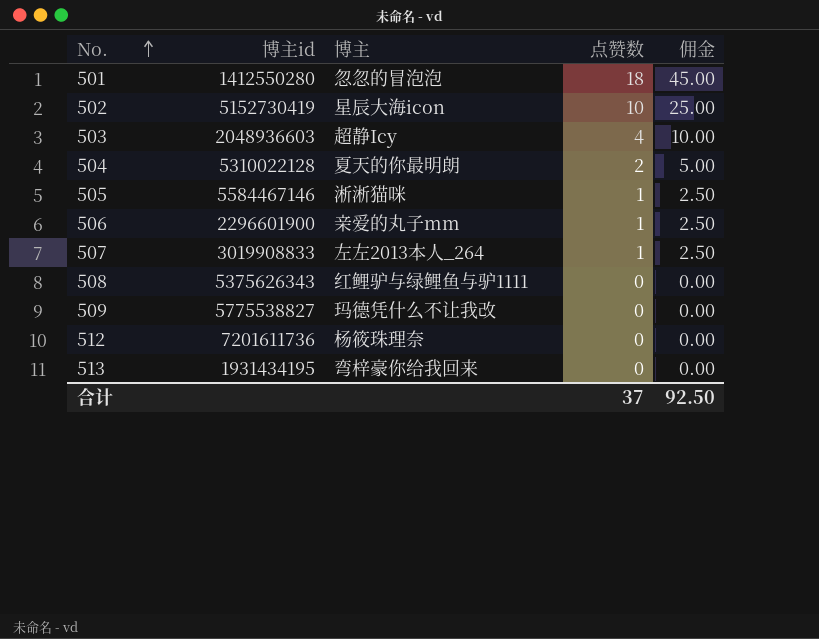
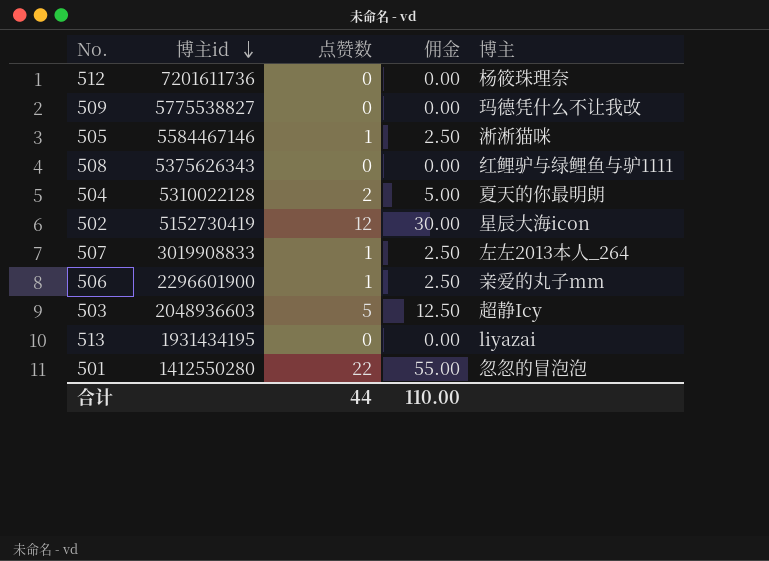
row order: No. ascending -> 博主id descending
column 博主 | position: 3 -> 5
502 | 点赞数: 10 -> 12
502 | 佣金: 25.00 -> 30.00
503 | 点赞数: 4 -> 5
503 | 佣金: 10.00 -> 12.50
513 | 博主: 弯梓豪你给我回来 -> liyazai
501 | 点赞数: 18 -> 22
501 | 佣金: 45.00 -> 55.00
合计 | 点赞数: 37 -> 44
合计 | 佣金: 92.50 -> 110.00

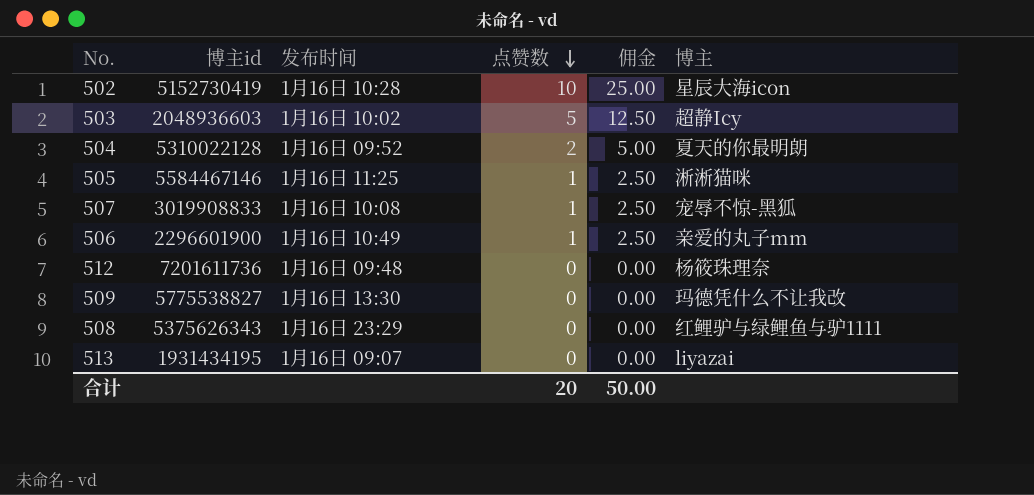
row order: 博主id descending -> 点赞数 descending
column 发布时间 | position: none -> 3
row 501: 1412550280 | 22 | 55.00 | 忽忽的冒泡泡 -> none
502 | 点赞数: 12 -> 10
502 | 佣金: 30.00 -> 25.00
507 | 博主: 左左2013本人_264 -> 宠辱不惊-黑狐
合计 | 点赞数: 44 -> 20
合计 | 佣金: 110.00 -> 50.00

